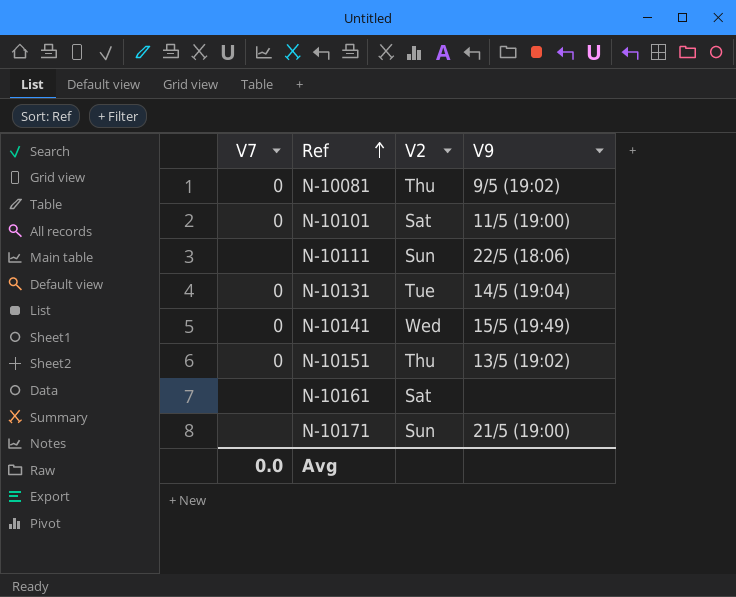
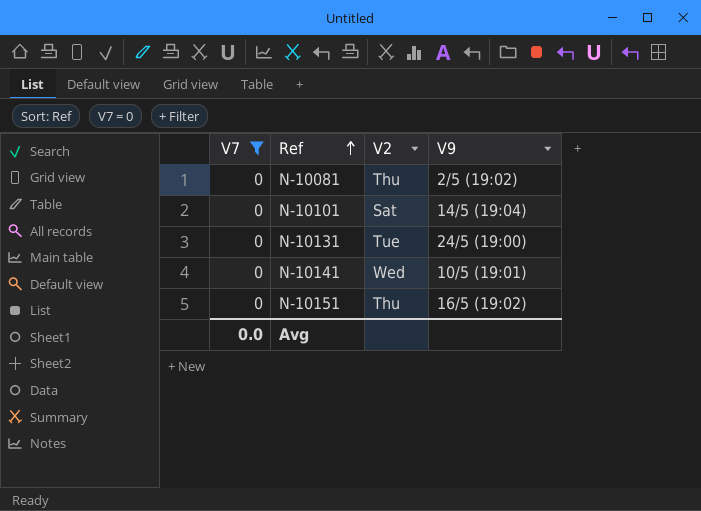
filter: none -> V7 = 0
N-10081 | V9: 9/5 (19:02) -> 2/5 (19:02)
N-10101 | V9: 11/5 (19:00) -> 14/5 (19:04)
N-10131 | V9: 14/5 (19:04) -> 24/5 (19:00)
N-10141 | V9: 15/5 (19:49) -> 10/5 (19:01)
N-10151 | V9: 13/5 (19:02) -> 16/5 (19:02)

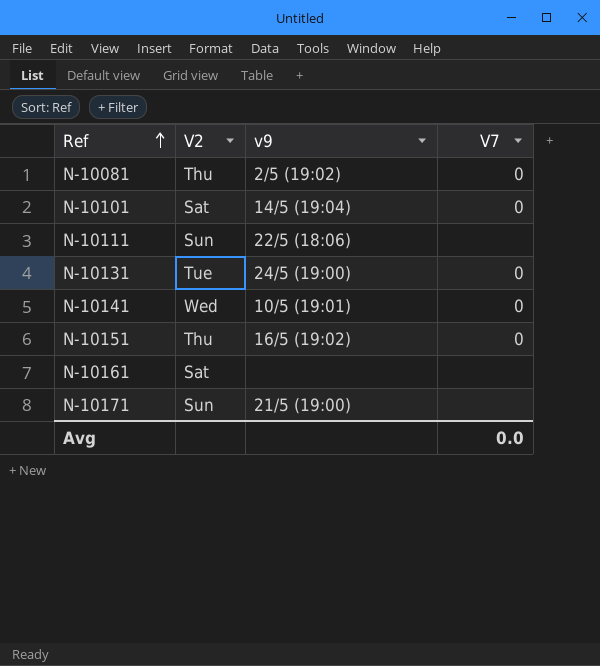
filter: V7 = 0 -> none
column name: V9 -> v9
column V7 | position: 1 -> 4

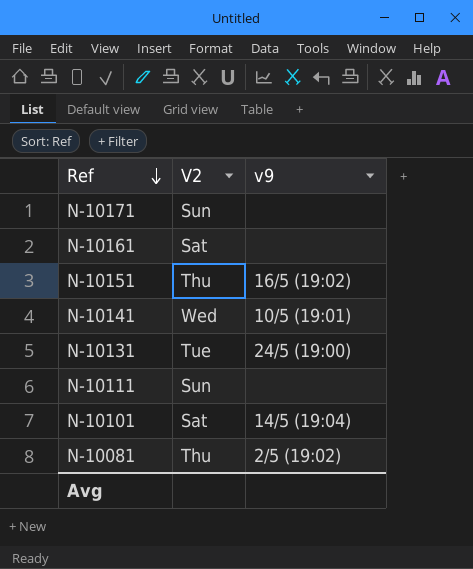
row order: Ref ascending -> Ref descending
column V7 | position: 4 -> none
N-10171 | v9: 21/5 (19:00) -> none
N-10111 | v9: 22/5 (18:06) -> none

